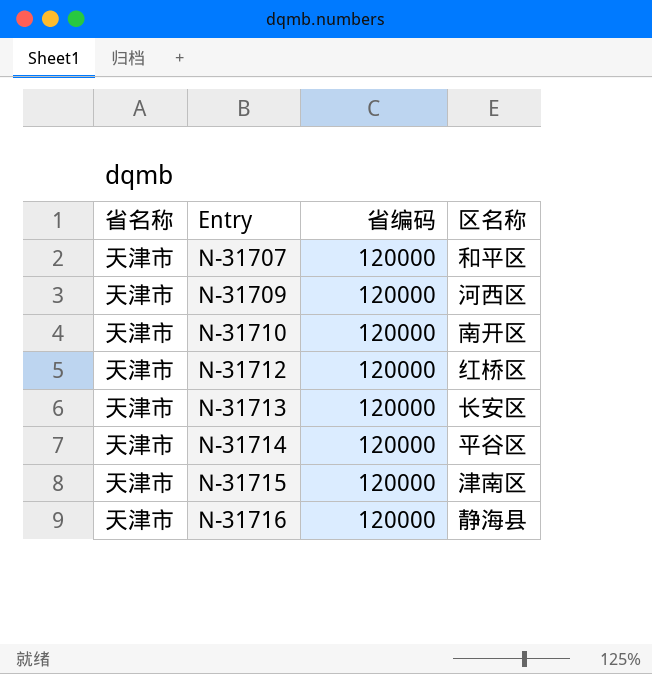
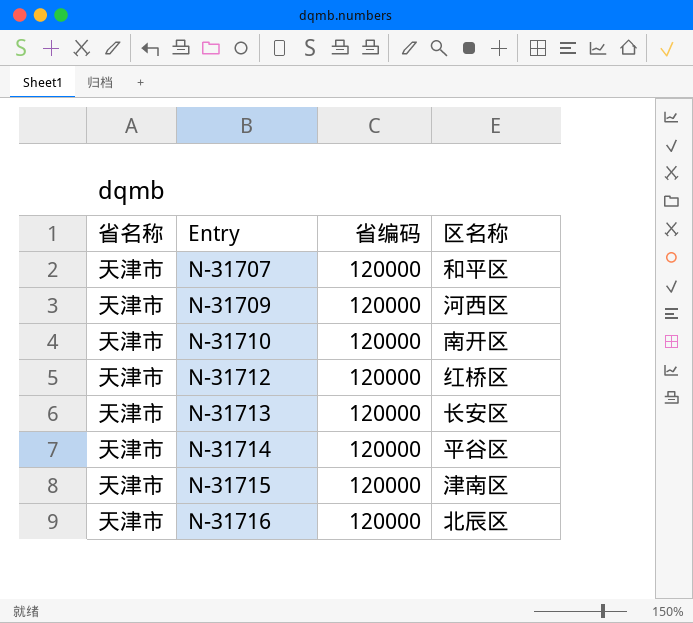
N-31716 | 区名称: 静海县 -> 北辰区

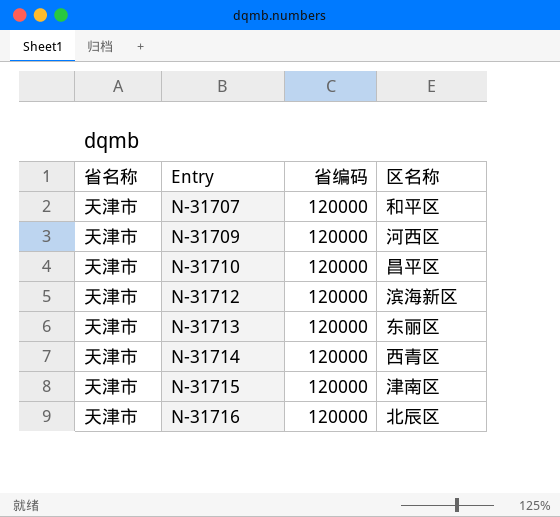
N-31710 | 区名称: 南开区 -> 昌平区
N-31712 | 区名称: 红桥区 -> 滨海新区
N-31713 | 区名称: 长安区 -> 东丽区
N-31714 | 区名称: 平谷区 -> 西青区

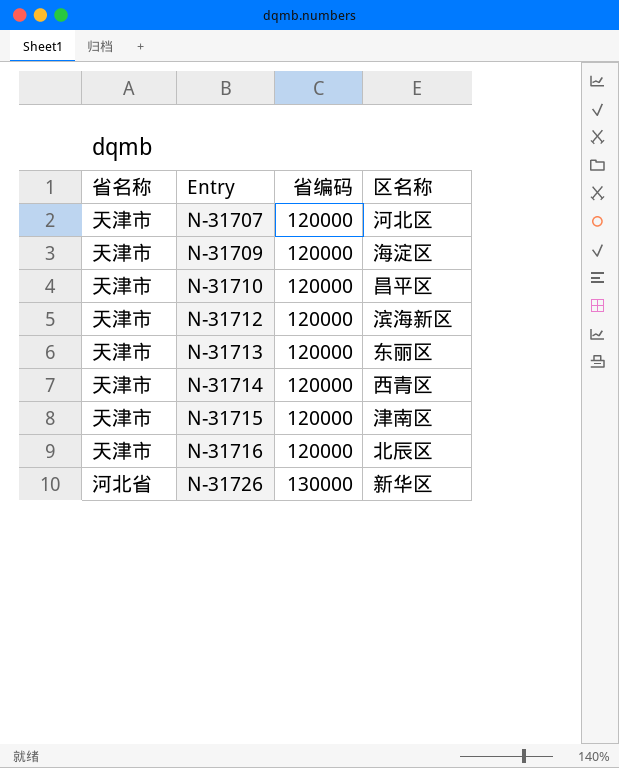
N-31707 | 区名称: 和平区 -> 河北区
N-31709 | 区名称: 河西区 -> 海淀区
row N-31726: none -> 河北省 | 130000 | 新华区

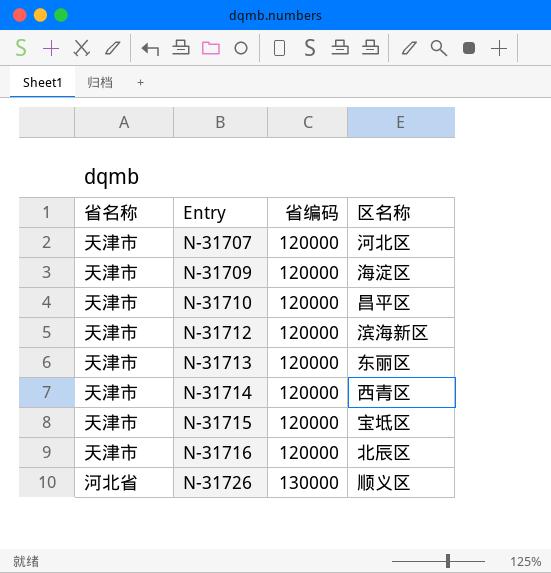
N-31715 | 区名称: 津南区 -> 宝坻区
N-31726 | 区名称: 新华区 -> 顺义区

